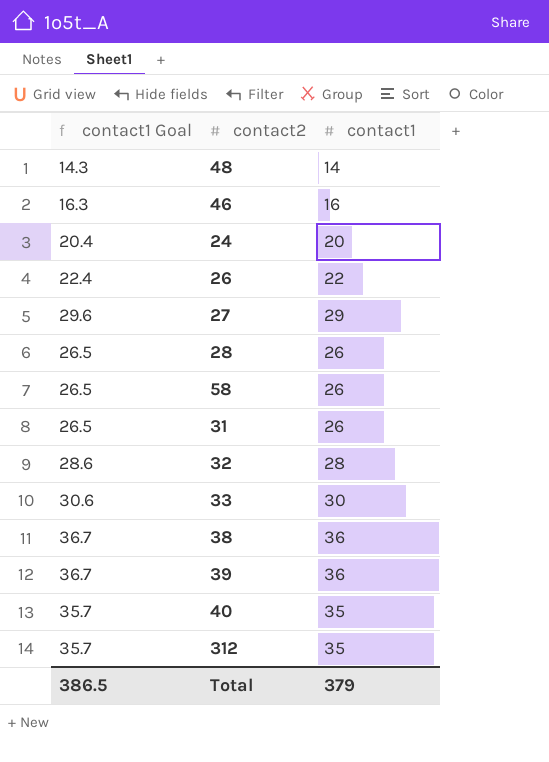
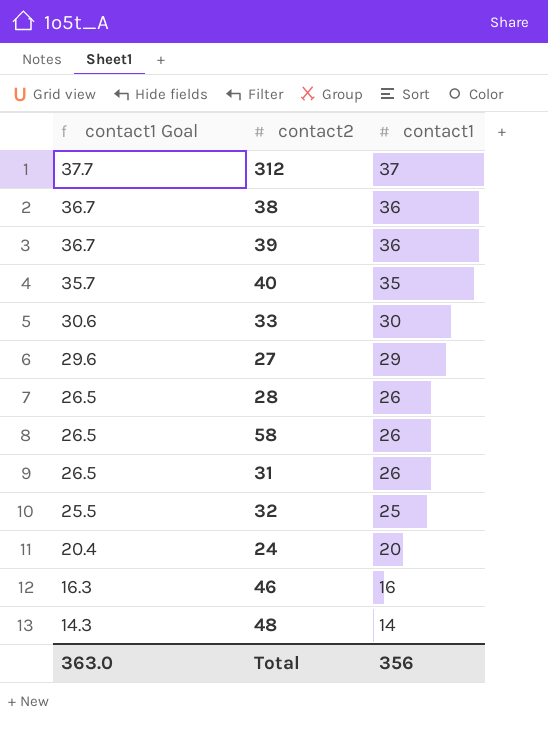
row order: none -> contact1 Goal descending
row 26: 22.4 | 22 -> none
312 | contact1 Goal: 35.7 -> 37.7
312 | contact1: 35 -> 37
32 | contact1 Goal: 28.6 -> 25.5
32 | contact1: 28 -> 25
Total | contact1 Goal: 386.5 -> 363.0
Total | contact1: 379 -> 356

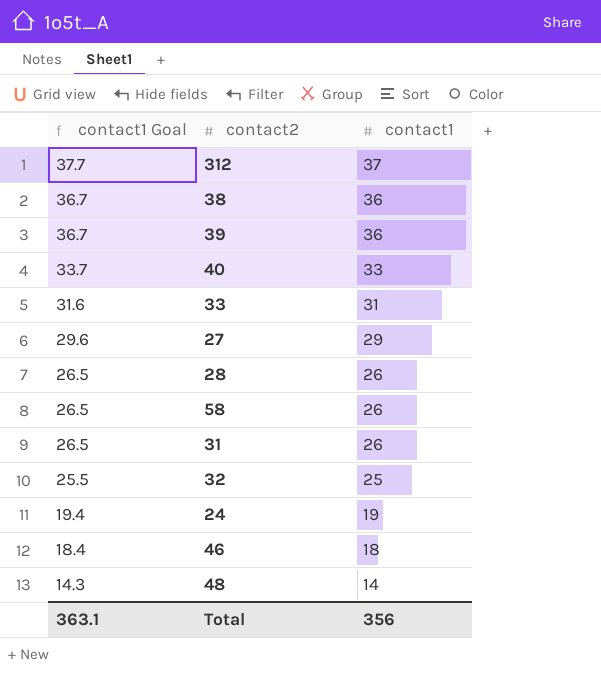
40 | contact1 Goal: 35.7 -> 33.7
40 | contact1: 35 -> 33
33 | contact1 Goal: 30.6 -> 31.6
33 | contact1: 30 -> 31
24 | contact1 Goal: 20.4 -> 19.4
24 | contact1: 20 -> 19
46 | contact1 Goal: 16.3 -> 18.4
46 | contact1: 16 -> 18
Total | contact1 Goal: 363.0 -> 363.1

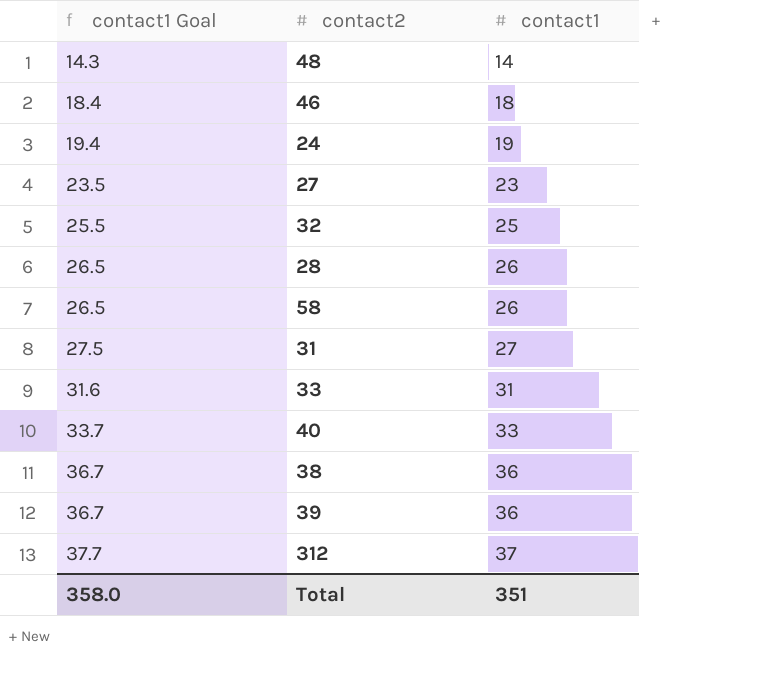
row order: contact1 Goal descending -> contact1 Goal ascending
27 | contact1 Goal: 29.6 -> 23.5
27 | contact1: 29 -> 23
31 | contact1 Goal: 26.5 -> 27.5
31 | contact1: 26 -> 27
Total | contact1 Goal: 363.1 -> 358.0
Total | contact1: 356 -> 351

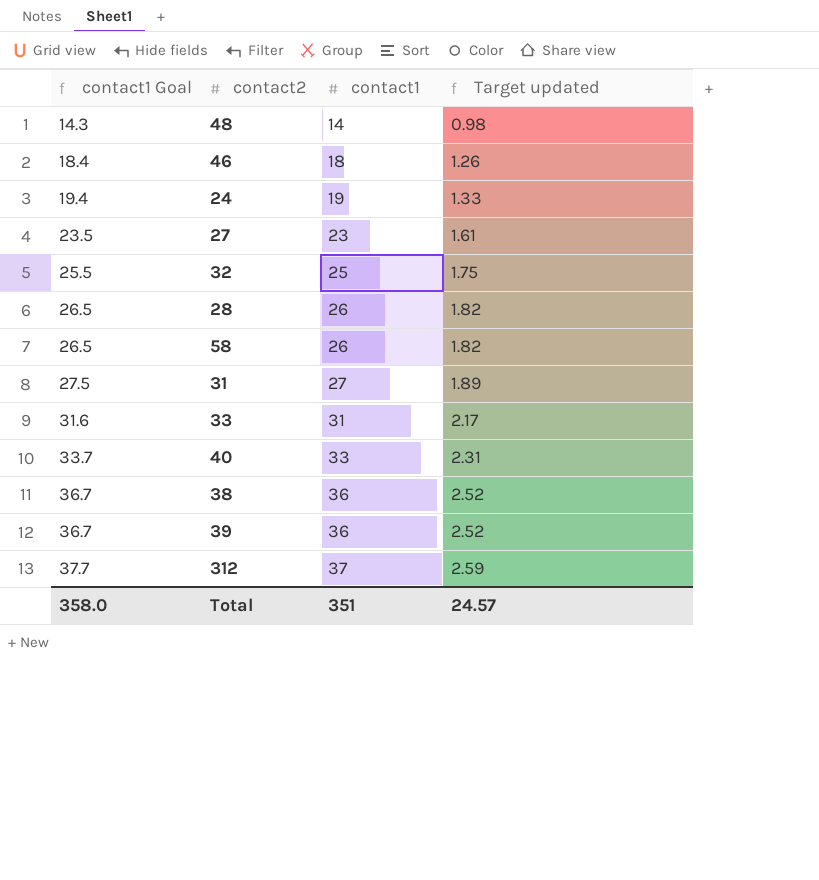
column Target updated | formula: none -> [contact1] * 0.07

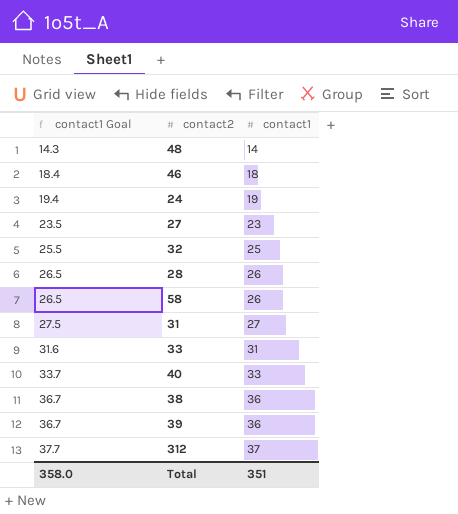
column Target updated | formula: [contact1] * 0.07 -> none

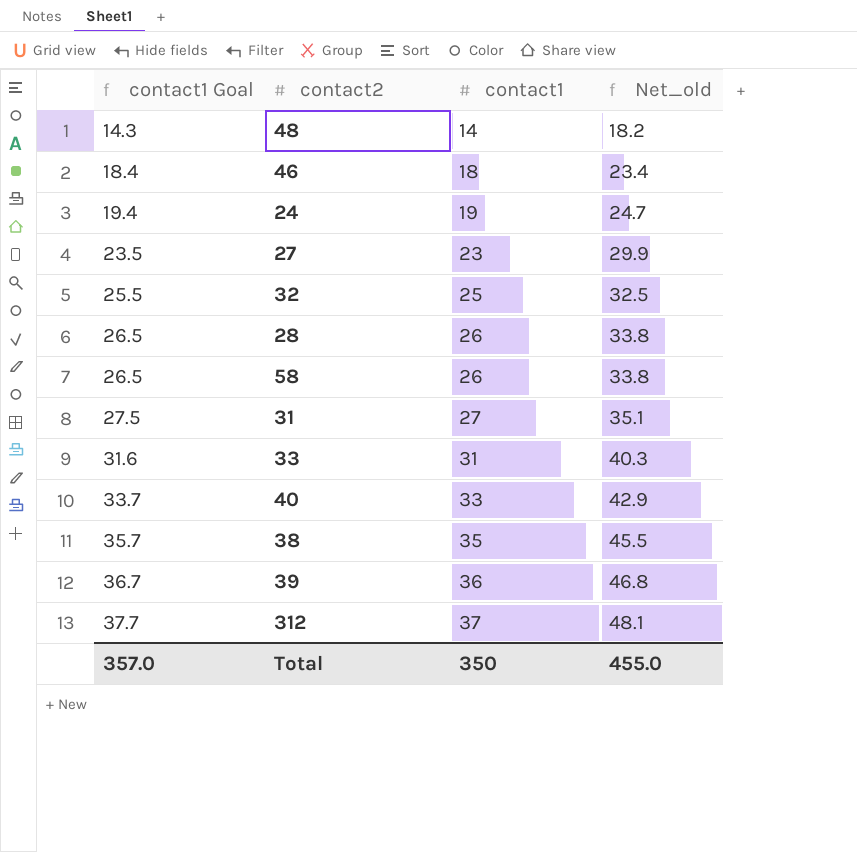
column Net_old | formula: none -> [contact1] * 1.3
38 | contact1 Goal: 36.7 -> 35.7
38 | contact1: 36 -> 35
Total | contact1 Goal: 358.0 -> 357.0
Total | contact1: 351 -> 350

